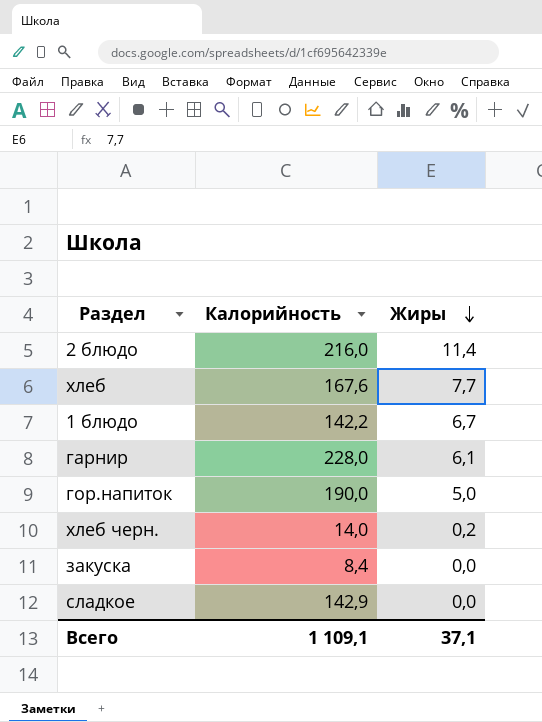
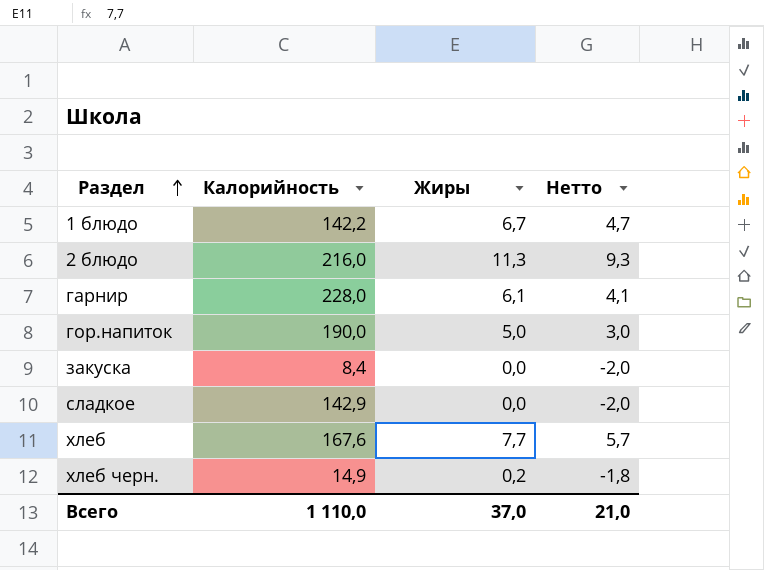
row order: Жиры descending -> Раздел ascending
column Нетто | formula: none -> [Жиры] - 2
2 блюдо | Жиры: 11,4 -> 11,3
хлеб черн. | Калорийность: 14,0 -> 14,9
Всего | Калорийность: 1 109,1 -> 1 110,0
Всего | Жиры: 37,1 -> 37,0

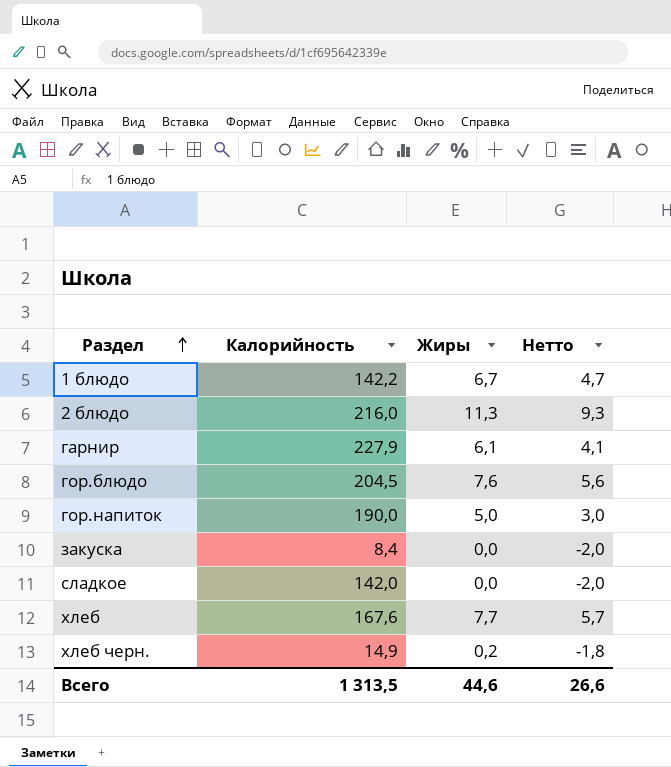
гарнир | Калорийность: 228,0 -> 227,9
row гор.блюдо: none -> 204,5 | 7,6 | 5,6
сладкое | Калорийность: 142,9 -> 142,0
Всего | Калорийность: 1 110,0 -> 1 313,5
Всего | Жиры: 37,0 -> 44,6
Всего | Нетто: 21,0 -> 26,6

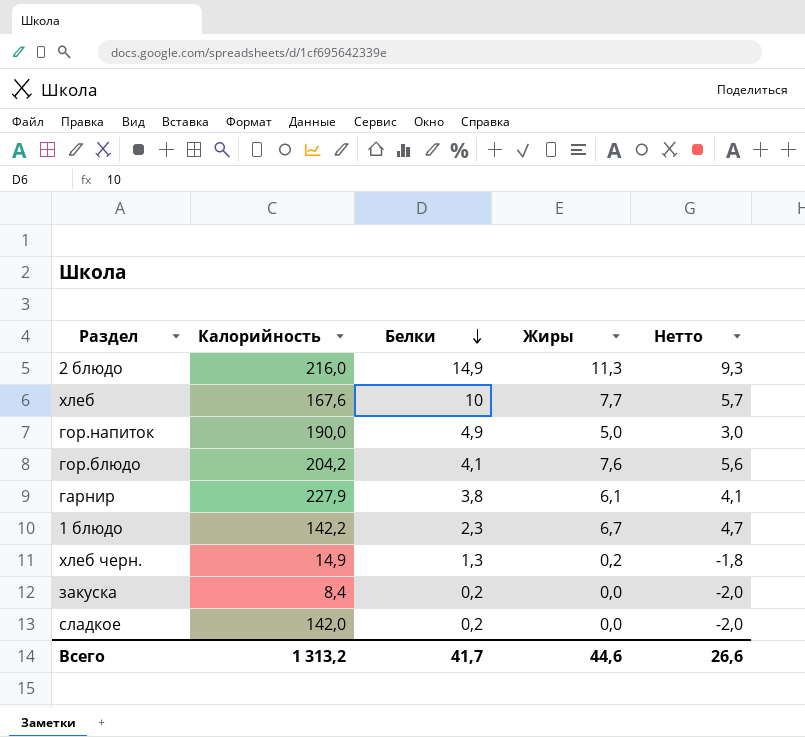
row order: Раздел ascending -> Белки descending
column Белки | position: none -> 3
гор.блюдо | Калорийность: 204,5 -> 204,2
Всего | Калорийность: 1 313,5 -> 1 313,2

